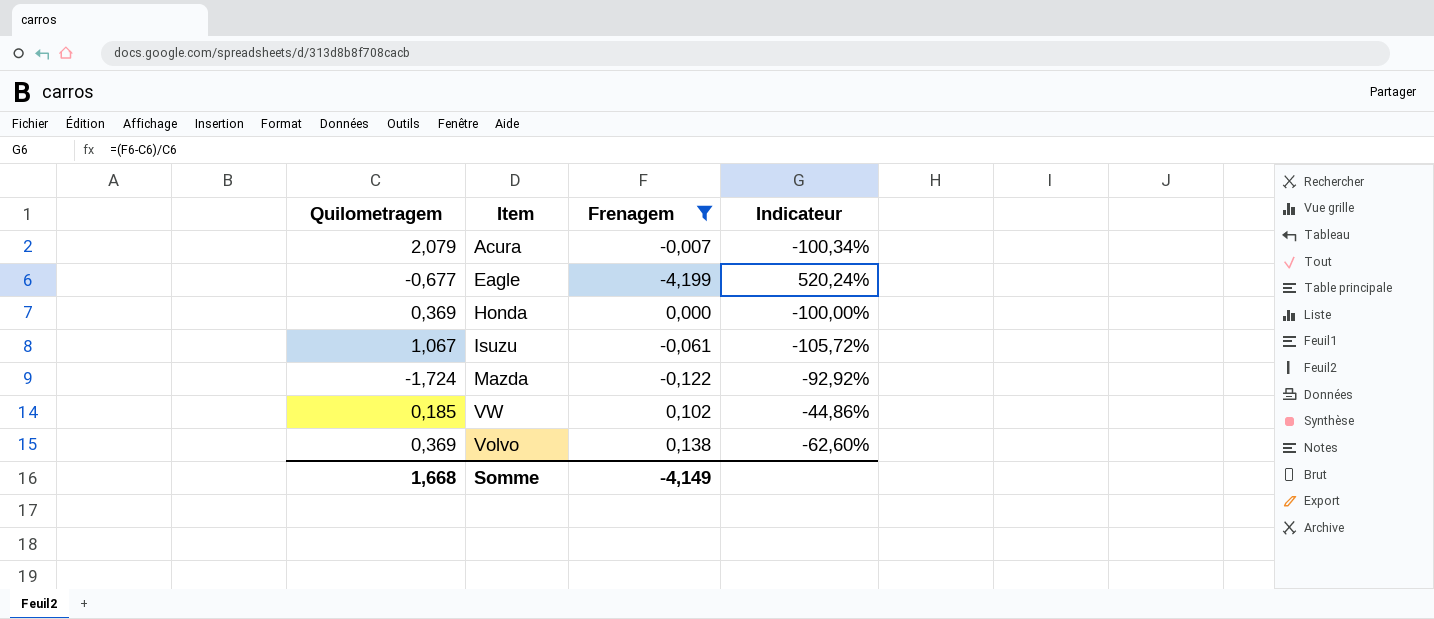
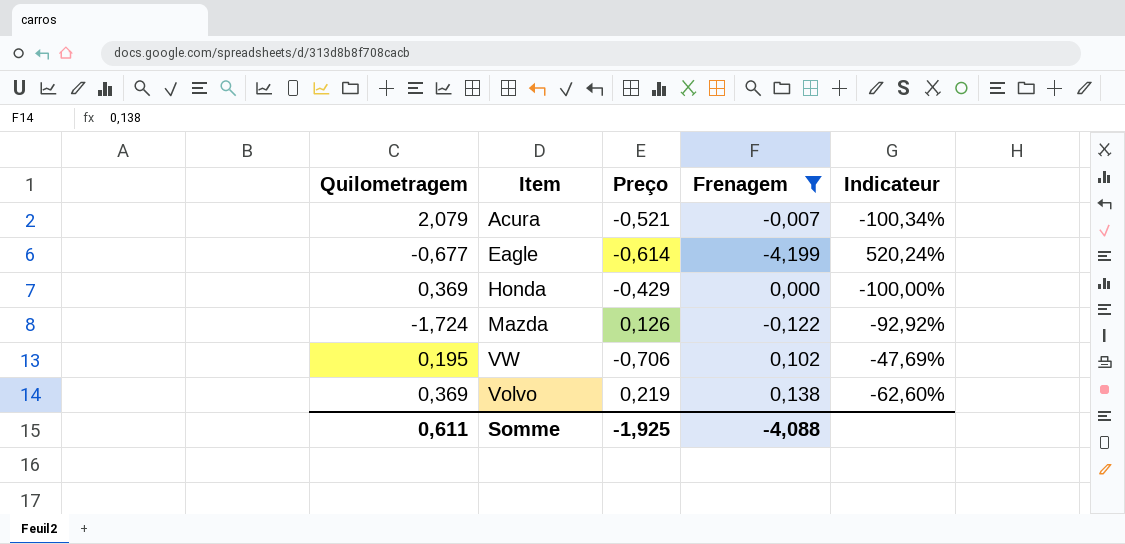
column Preço | position: none -> 3
row Isuzu: 1,067 | -0,061 | -105,72% -> none
VW | Quilometragem: 0,185 -> 0,195
VW | Indicateur: -44,86% -> -47,69%
Somme | Quilometragem: 1,668 -> 0,611
Somme | Frenagem: -4,149 -> -4,088

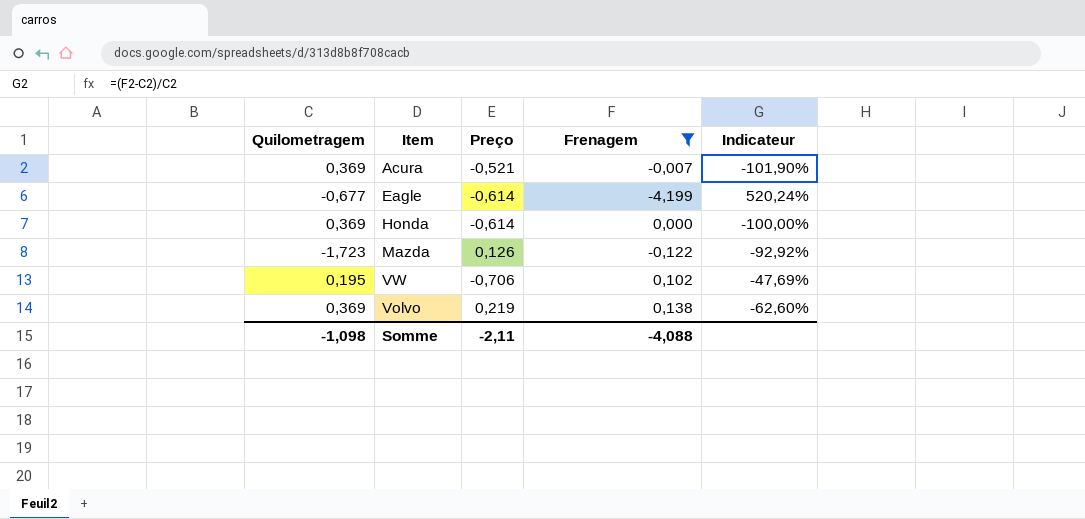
Acura | Quilometragem: 2,079 -> 0,369
Acura | Indicateur: -100,34% -> -101,90%
Honda | Preço: -0,429 -> -0,614
Mazda | Quilometragem: -1,724 -> -1,723
Somme | Quilometragem: 0,611 -> -1,098
Somme | Preço: -1,925 -> -2,11

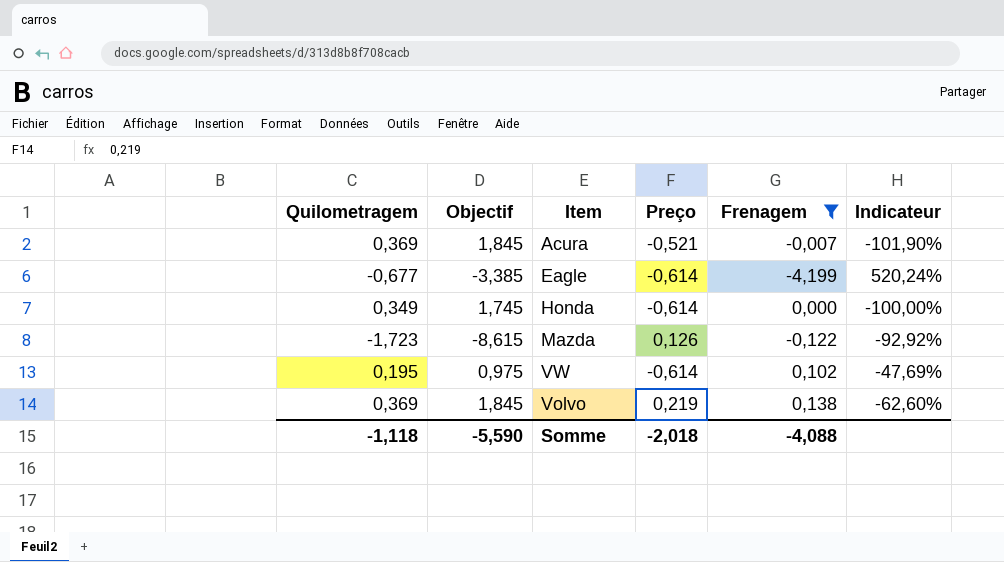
column Objectif | formula: none -> [Quilometragem] * 5
Honda | Quilometragem: 0,369 -> 0,349
VW | Preço: -0,706 -> -0,614
Somme | Quilometragem: -1,098 -> -1,118
Somme | Preço: -2,11 -> -2,018

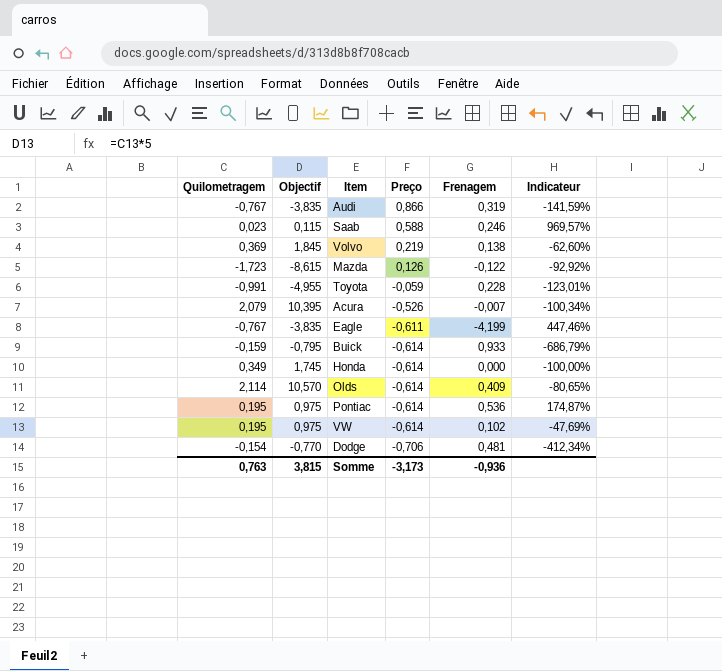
filter: Frenagem <= 0,138 -> none
row order: none -> Preço descending
Acura | Quilometragem: 0,369 -> 2,079
Acura | Objectif: 1,845 -> 10,395
Acura | Preço: -0,521 -> -0,526
Acura | Indicateur: -101,90% -> -100,34%
Eagle | Quilometragem: -0,677 -> -0,767
Eagle | Objectif: -3,385 -> -3,835
Eagle | Preço: -0,614 -> -0,611
Eagle | Indicateur: 520,24% -> 447,46%
Somme | Quilometragem: -1,118 -> 0,763
Somme | Objectif: -5,590 -> 3,815
Somme | Preço: -2,018 -> -3,173
Somme | Frenagem: -4,088 -> -0,936

